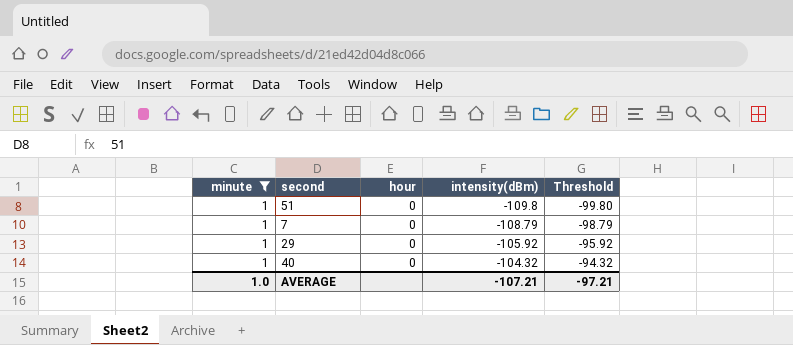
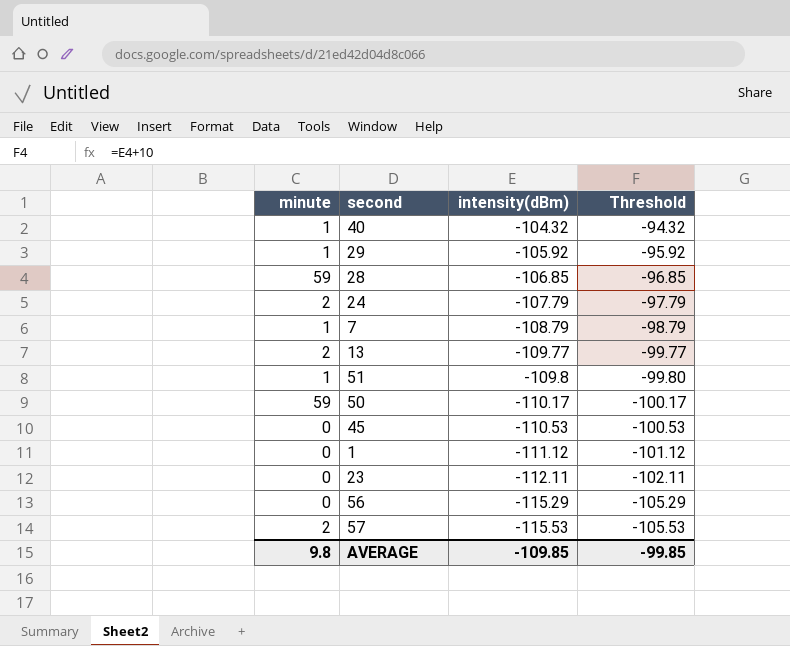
filter: minute = 1 -> none
row order: intensity(dBm) ascending -> intensity(dBm) descending
column hour | position: 3 -> none
AVERAGE | minute: 1.0 -> 9.8
AVERAGE | intensity(dBm): -107.21 -> -109.85
AVERAGE | Threshold: -97.21 -> -99.85

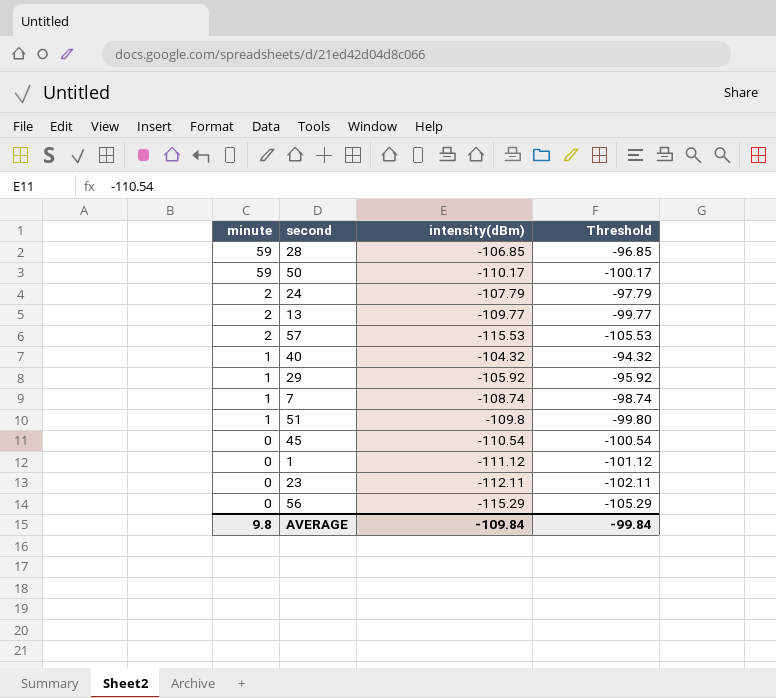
row order: intensity(dBm) descending -> minute descending
7 | intensity(dBm): -108.79 -> -108.74
7 | Threshold: -98.79 -> -98.74
45 | intensity(dBm): -110.53 -> -110.54
45 | Threshold: -100.53 -> -100.54
AVERAGE | intensity(dBm): -109.85 -> -109.84
AVERAGE | Threshold: -99.85 -> -99.84

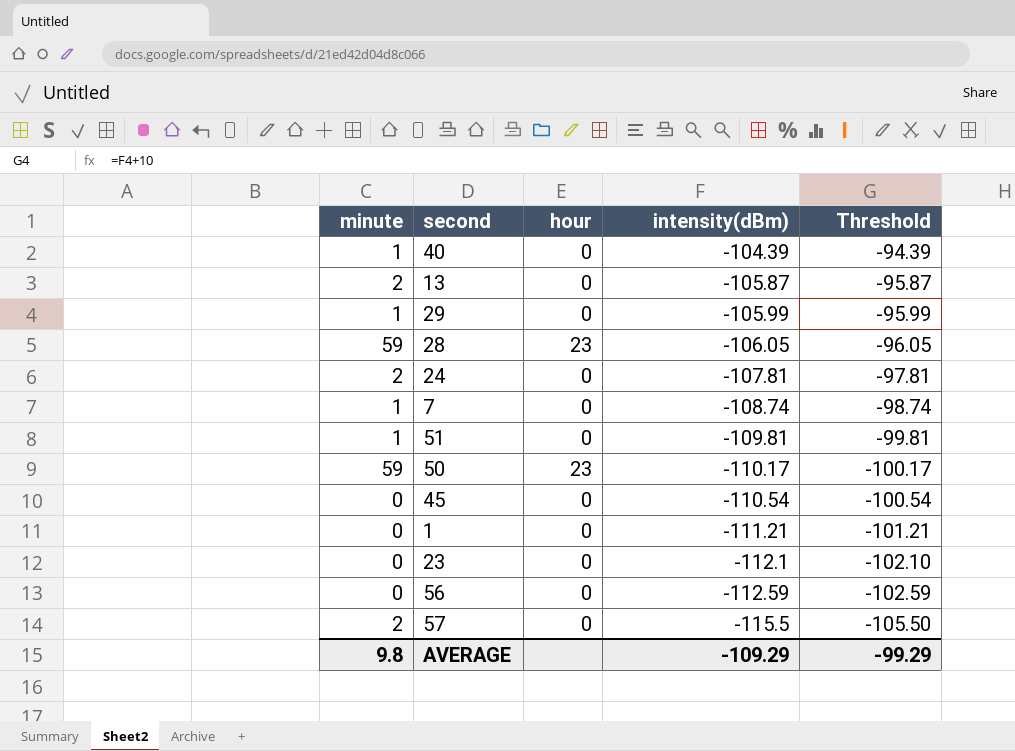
row order: minute descending -> intensity(dBm) descending
column hour | position: none -> 3
40 | intensity(dBm): -104.32 -> -104.39
40 | Threshold: -94.32 -> -94.39
13 | intensity(dBm): -109.77 -> -105.87
13 | Threshold: -99.77 -> -95.87
29 | intensity(dBm): -105.92 -> -105.99
29 | Threshold: -95.92 -> -95.99
28 | intensity(dBm): -106.85 -> -106.05
28 | Threshold: -96.85 -> -96.05
24 | intensity(dBm): -107.79 -> -107.81
24 | Threshold: -97.79 -> -97.81
51 | intensity(dBm): -109.8 -> -109.81
51 | Threshold: -99.80 -> -99.81
1 | intensity(dBm): -111.12 -> -111.21
1 | Threshold: -101.12 -> -101.21
23 | intensity(dBm): -112.11 -> -112.1
23 | Threshold: -102.11 -> -102.10
56 | intensity(dBm): -115.29 -> -112.59
56 | Threshold: -105.29 -> -102.59
57 | intensity(dBm): -115.53 -> -115.5
57 | Threshold: -105.53 -> -105.50
AVERAGE | intensity(dBm): -109.84 -> -109.29
AVERAGE | Threshold: -99.84 -> -99.29

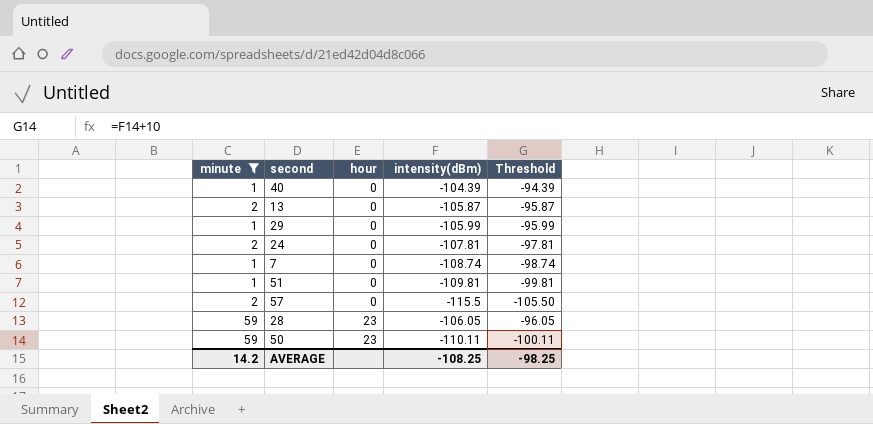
filter: none -> minute != 0
row order: intensity(dBm) descending -> hour ascending
50 | intensity(dBm): -110.17 -> -110.11
50 | Threshold: -100.17 -> -100.11
AVERAGE | minute: 9.8 -> 14.2
AVERAGE | intensity(dBm): -109.29 -> -108.25
AVERAGE | Threshold: -99.29 -> -98.25

